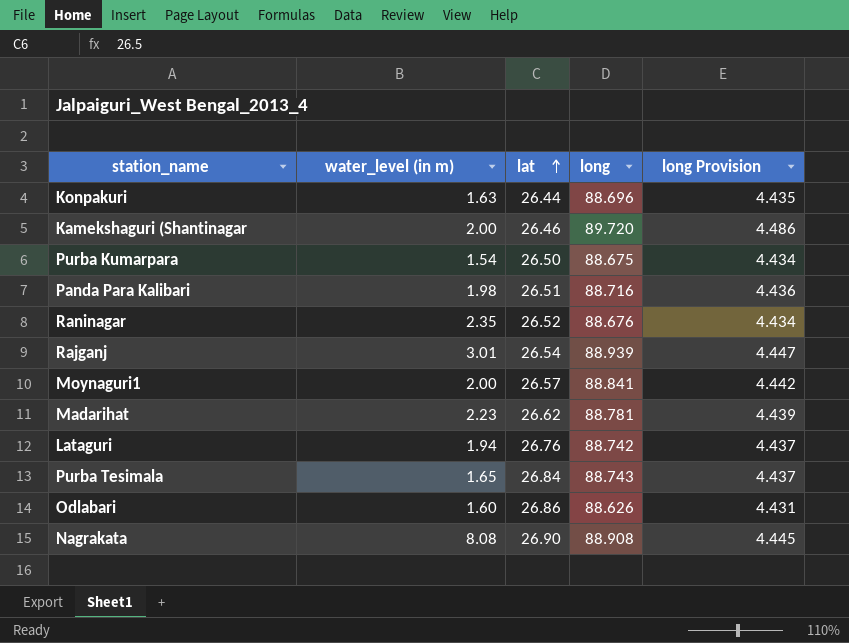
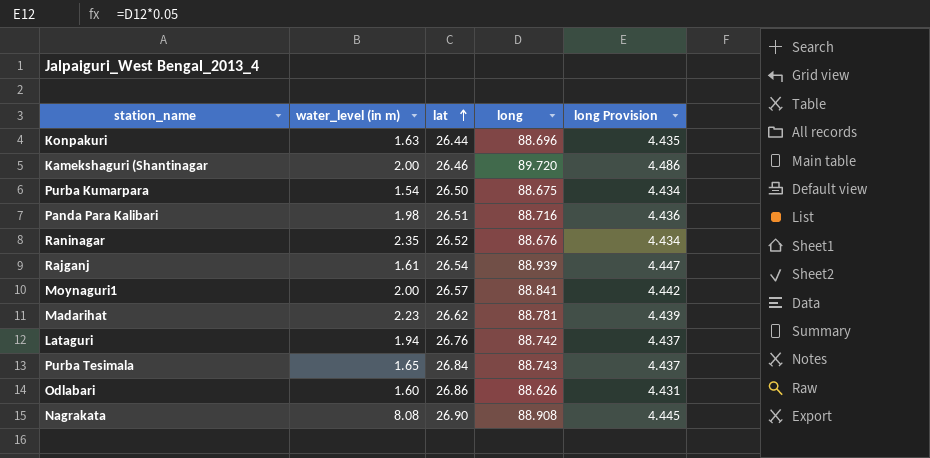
Rajganj | water_level (in m): 3.01 -> 1.61

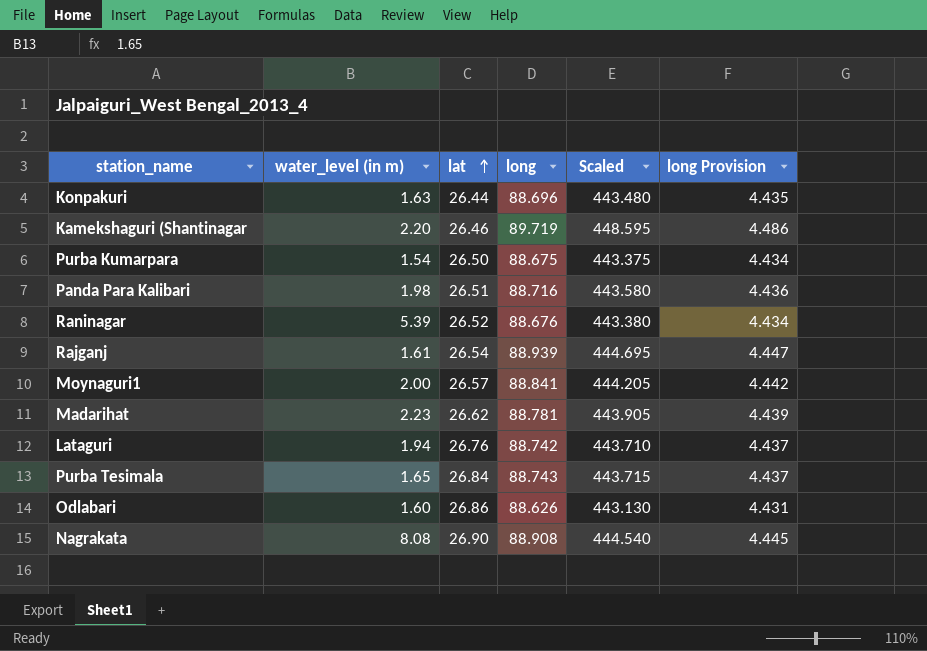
column Scaled | formula: none -> [long] * 5
Kamekshaguri (Shantinagar | water_level (in m): 2.00 -> 2.20
Kamekshaguri (Shantinagar | long: 89.720 -> 89.719
Raninagar | water_level (in m): 2.35 -> 5.39

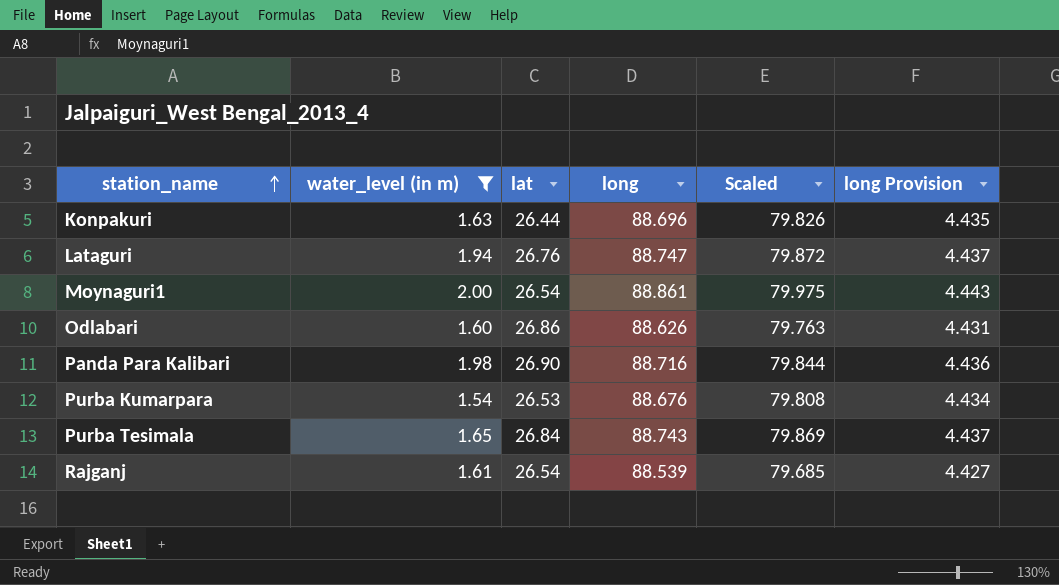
filter: none -> water_level (in m) <= 2.00
row order: lat ascending -> station_name ascending
column Scaled | formula: [long] * 5 -> [long] * 0.9
Lataguri | long: 88.742 -> 88.747
Moynaguri1 | lat: 26.57 -> 26.54
Moynaguri1 | long: 88.841 -> 88.861
Moynaguri1 | long Provision: 4.442 -> 4.443
Panda Para Kalibari | lat: 26.51 -> 26.90
Purba Kumarpara | lat: 26.50 -> 26.53
Purba Kumarpara | long: 88.675 -> 88.676
Rajganj | long: 88.939 -> 88.539
Rajganj | long Provision: 4.447 -> 4.427

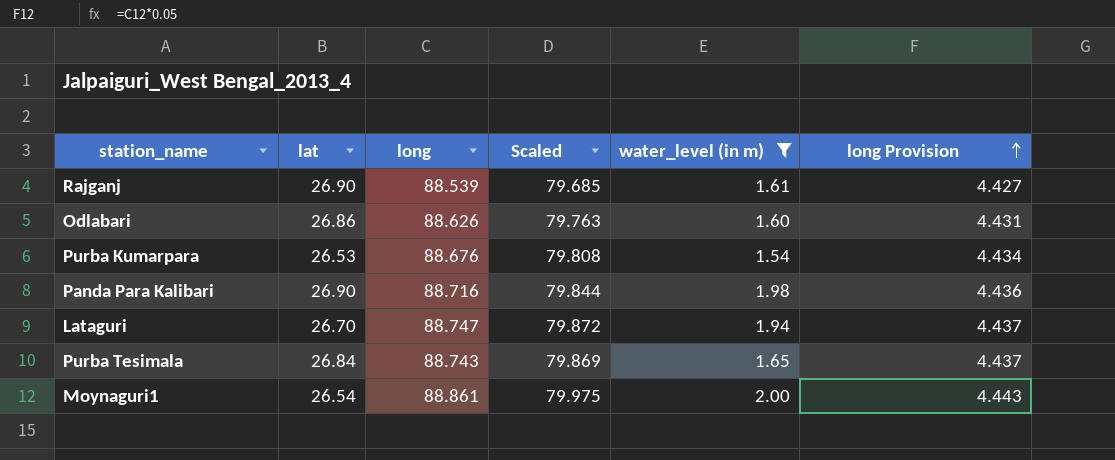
row order: station_name ascending -> long Provision ascending
column water_level (in m) | position: 2 -> 5
row Konpakuri: 1.63 | 26.44 | 88.696 | 79.826 | 4.435 -> none
Rajganj | lat: 26.54 -> 26.90
Lataguri | lat: 26.76 -> 26.70

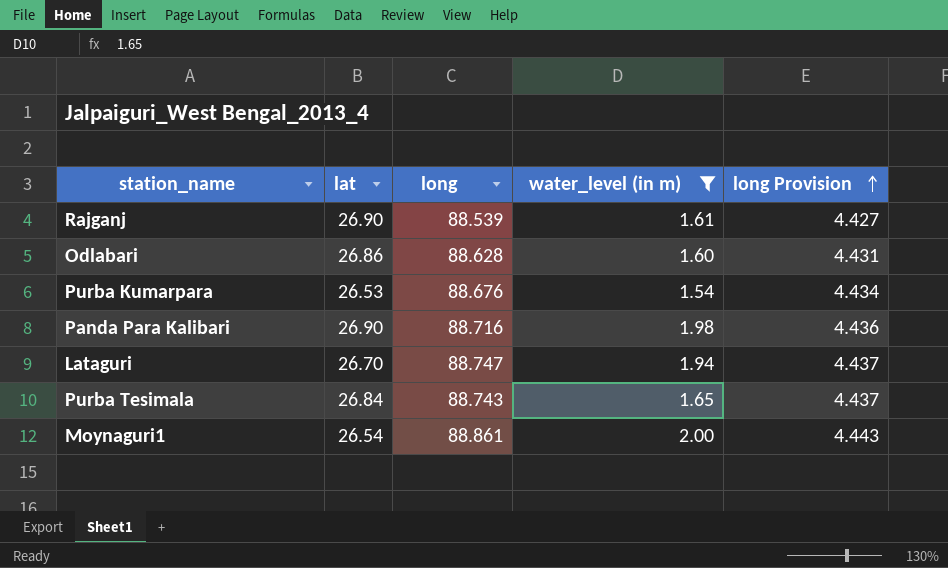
column Scaled | formula: [long] * 0.9 -> none
Odlabari | long: 88.626 -> 88.628

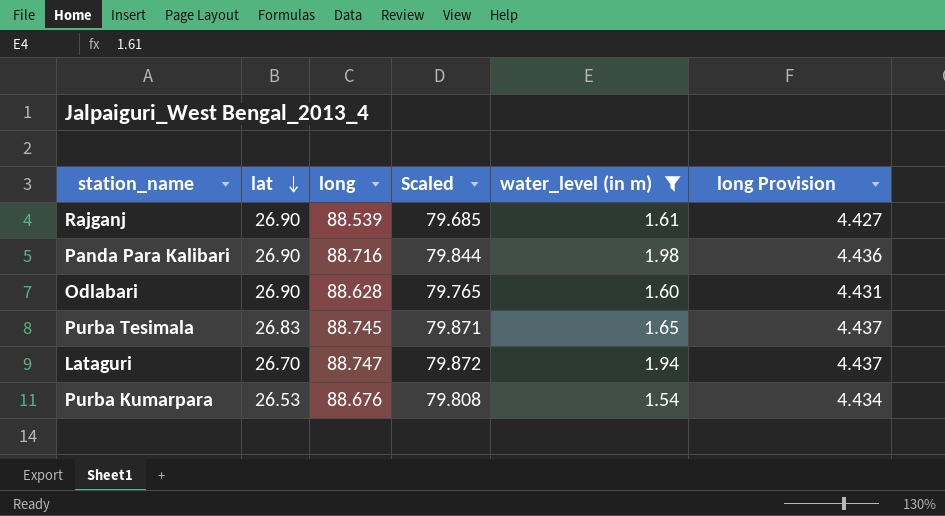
row order: long Provision ascending -> lat descending
column Scaled | formula: none -> [long] * 0.9
row Moynaguri1: 26.54 | 88.861 | 2.00 | 4.443 -> none
Odlabari | lat: 26.86 -> 26.90
Purba Tesimala | lat: 26.84 -> 26.83
Purba Tesimala | long: 88.743 -> 88.745

